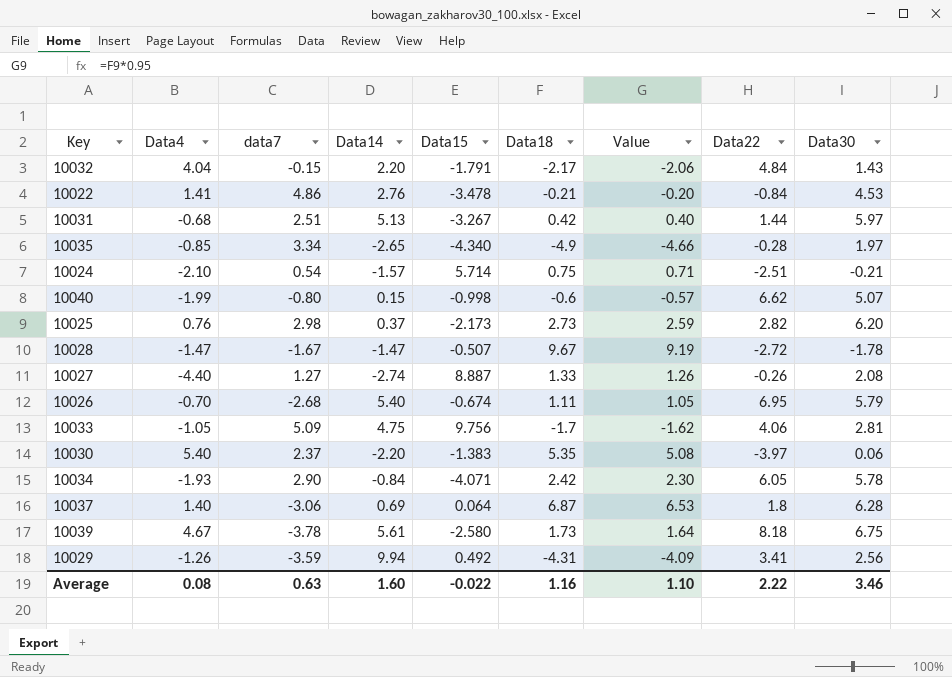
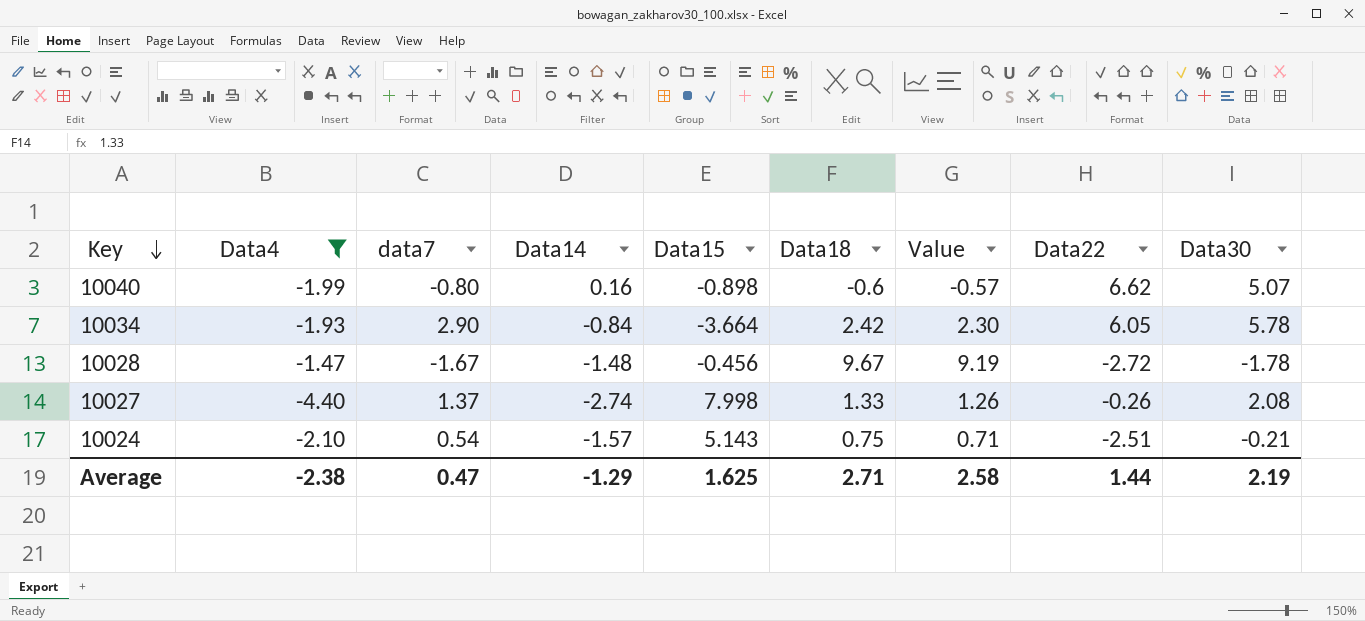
filter: none -> Data4 <= -1.47
row order: none -> Key descending
10040 | Data14: 0.15 -> 0.16
10040 | Data15: -0.998 -> -0.898
10034 | Data15: -4.071 -> -3.664
10028 | Data14: -1.47 -> -1.48
10028 | Data15: -0.507 -> -0.456
10027 | data7: 1.27 -> 1.37
10027 | Data15: 8.887 -> 7.998
10024 | Data15: 5.714 -> 5.143
Average | Data4: 0.08 -> -2.38
Average | data7: 0.63 -> 0.47
Average | Data14: 1.60 -> -1.29
Average | Data15: -0.022 -> 1.625
Average | Data18: 1.16 -> 2.71
Average | Value: 1.10 -> 2.58
Average | Data22: 2.22 -> 1.44
Average | Data30: 3.46 -> 2.19

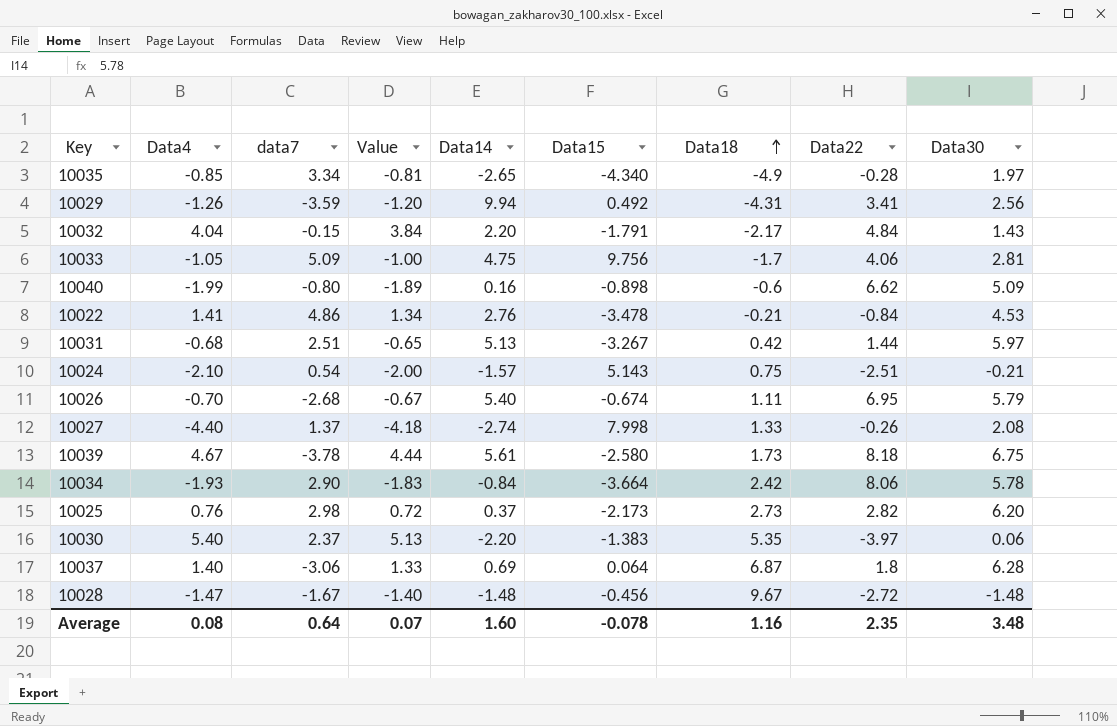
filter: Data4 <= -1.47 -> none
row order: Key descending -> Data18 ascending
column Value | formula: [Data18] * 0.95 -> [Data4] * 0.95
column Value | position: 7 -> 4
10040 | Data30: 5.07 -> 5.09
10034 | Data22: 6.05 -> 8.06
10028 | Data30: -1.78 -> -1.48
Average | Data4: -2.38 -> 0.08
Average | data7: 0.47 -> 0.64
Average | Value: 2.58 -> 0.07
Average | Data14: -1.29 -> 1.60
Average | Data15: 1.625 -> -0.078
Average | Data18: 2.71 -> 1.16
Average | Data22: 1.44 -> 2.35
Average | Data30: 2.19 -> 3.48

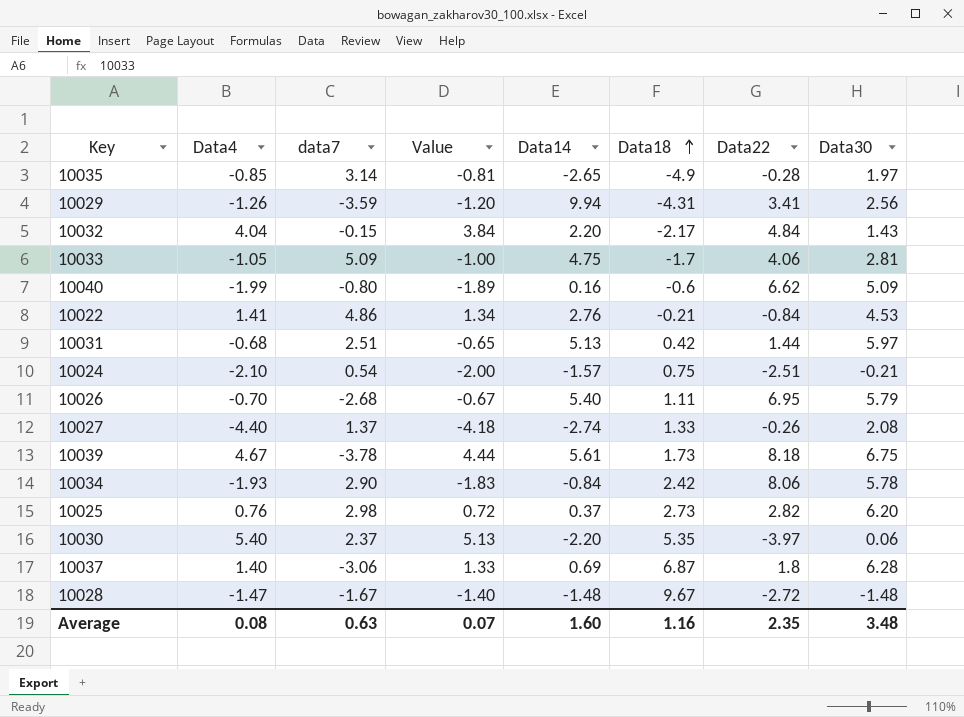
column Data15 | position: 6 -> none
10035 | data7: 3.34 -> 3.14
Average | data7: 0.64 -> 0.63

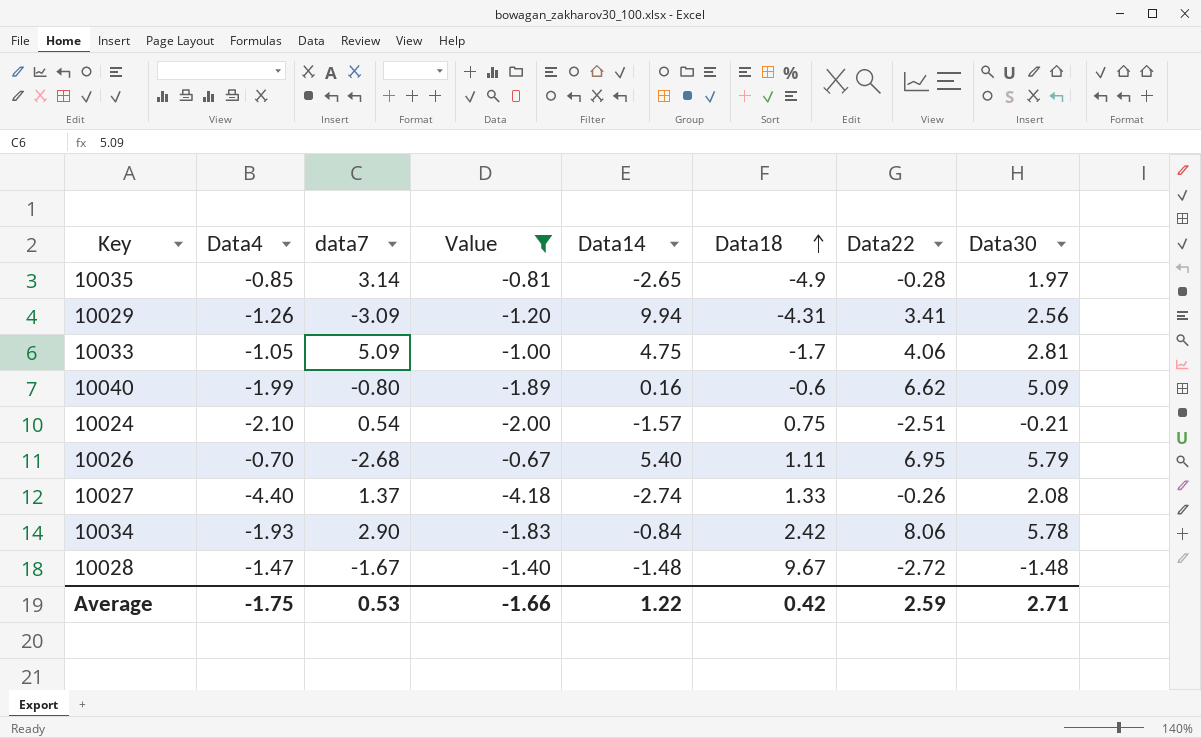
filter: none -> Value <= -0.67
10029 | data7: -3.59 -> -3.09
Average | Data4: 0.08 -> -1.75
Average | data7: 0.63 -> 0.53
Average | Value: 0.07 -> -1.66
Average | Data14: 1.60 -> 1.22
Average | Data18: 1.16 -> 0.42
Average | Data22: 2.35 -> 2.59
Average | Data30: 3.48 -> 2.71

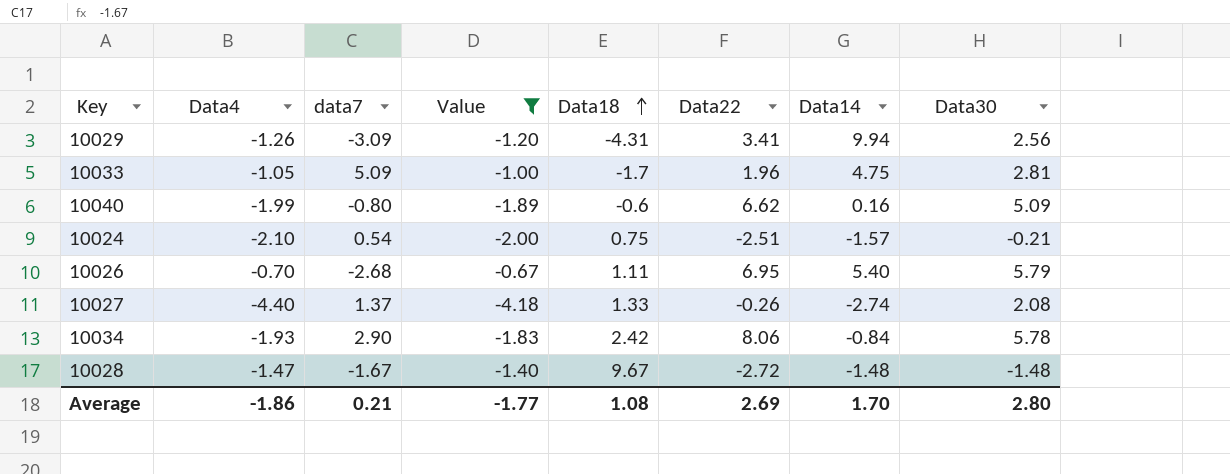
column Data14 | position: 5 -> 7
row 10035: -0.85 | 3.14 | -0.81 | -2.65 | -4.9 | -0.28 | 1.97 -> none
10033 | Data22: 4.06 -> 1.96
Average | Data4: -1.75 -> -1.86
Average | data7: 0.53 -> 0.21
Average | Value: -1.66 -> -1.77
Average | Data18: 0.42 -> 1.08
Average | Data22: 2.59 -> 2.69
Average | Data14: 1.22 -> 1.70
Average | Data30: 2.71 -> 2.80

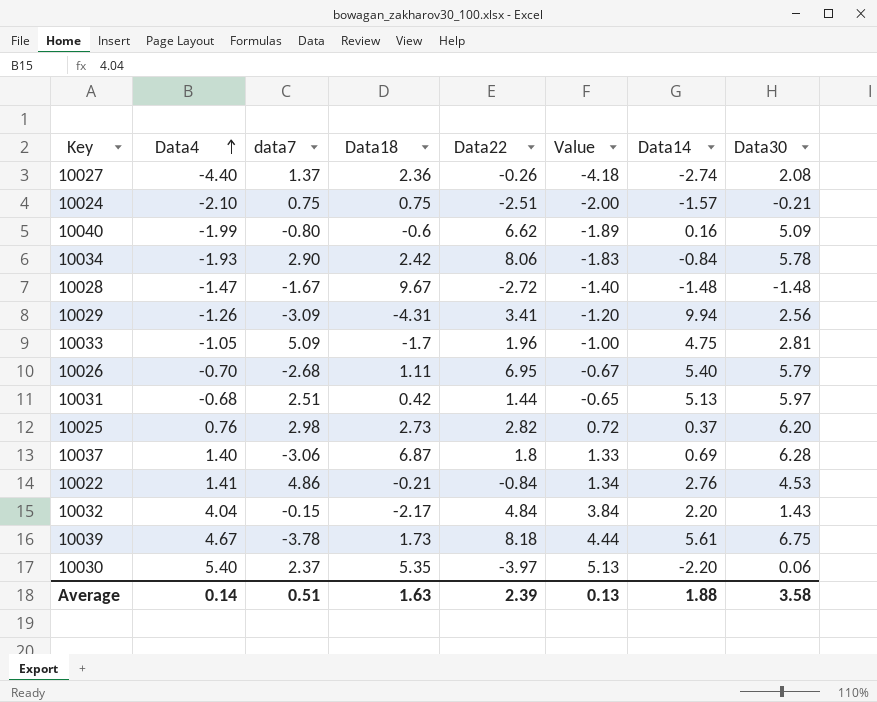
filter: Value <= -0.67 -> none
row order: Data18 ascending -> Data4 ascending
column Value | position: 4 -> 6
10027 | Data18: 1.33 -> 2.36
10024 | data7: 0.54 -> 0.75
Average | Data4: -1.86 -> 0.14
Average | data7: 0.21 -> 0.51
Average | Data18: 1.08 -> 1.63
Average | Data22: 2.69 -> 2.39
Average | Value: -1.77 -> 0.13
Average | Data14: 1.70 -> 1.88
Average | Data30: 2.80 -> 3.58

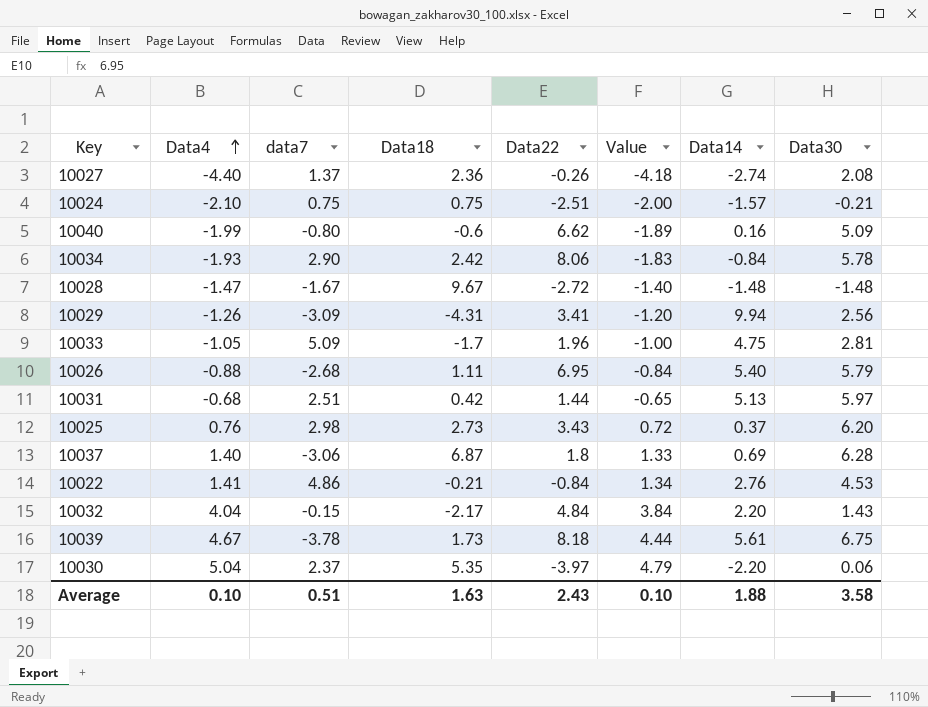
10026 | Data4: -0.70 -> -0.88
10026 | Value: -0.67 -> -0.84
10025 | Data22: 2.82 -> 3.43
10030 | Data4: 5.40 -> 5.04
10030 | Value: 5.13 -> 4.79
Average | Data4: 0.14 -> 0.10
Average | Data22: 2.39 -> 2.43
Average | Value: 0.13 -> 0.10

